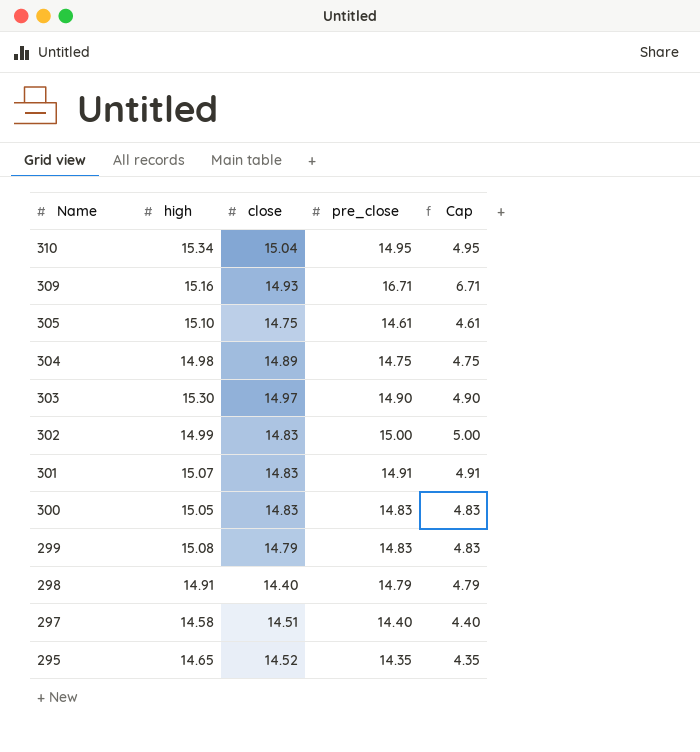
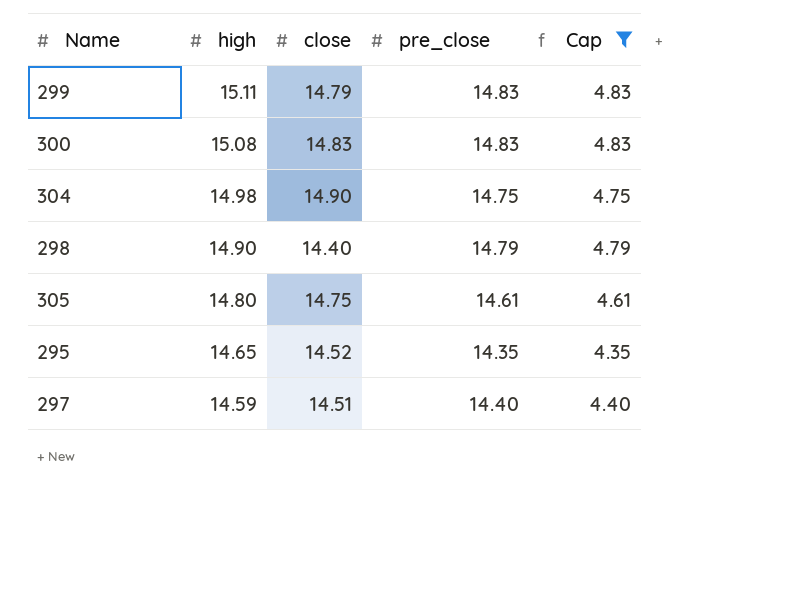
filter: none -> Cap <= 4.83
row order: Name descending -> high descending
299 | high: 15.08 -> 15.11
300 | high: 15.05 -> 15.08
304 | close: 14.89 -> 14.90
298 | high: 14.91 -> 14.90
305 | high: 15.10 -> 14.80
297 | high: 14.58 -> 14.59

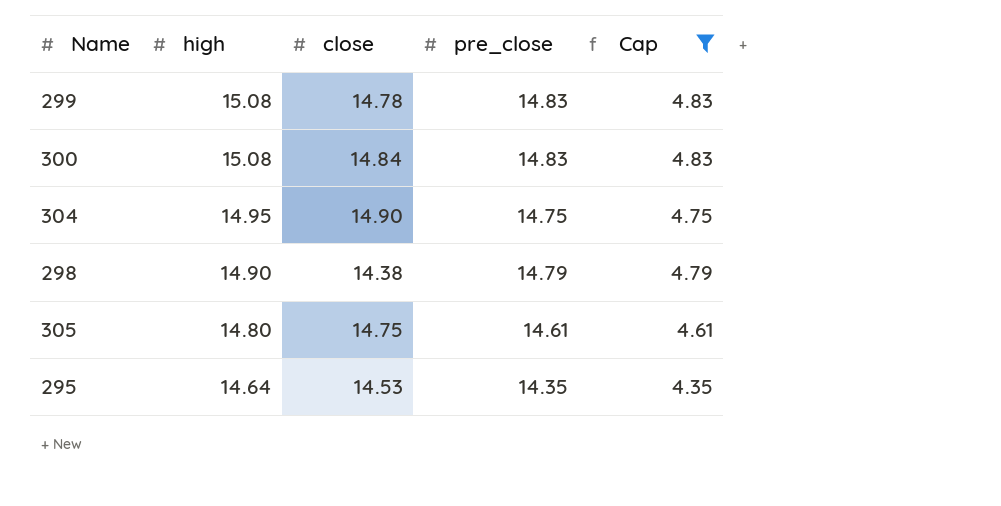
row 297: 14.59 | 14.51 | 14.40 | 4.40 -> none
299 | high: 15.11 -> 15.08
299 | close: 14.79 -> 14.78
300 | close: 14.83 -> 14.84
304 | high: 14.98 -> 14.95
298 | close: 14.40 -> 14.38
295 | high: 14.65 -> 14.64
295 | close: 14.52 -> 14.53

